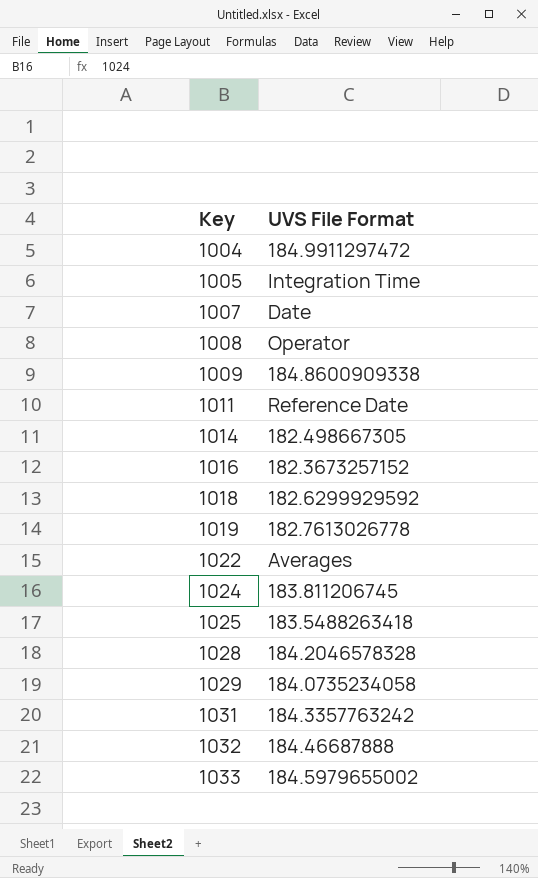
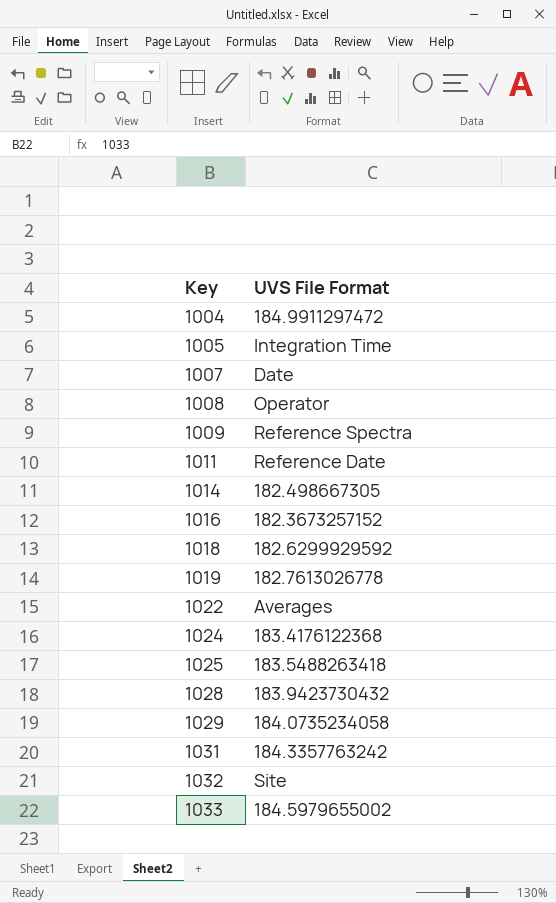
1009 | UVS File Format: 184.8600909338 -> Reference Spectra
1024 | UVS File Format: 183.811206745 -> 183.4176122368
1028 | UVS File Format: 184.2046578328 -> 183.9423730432
1032 | UVS File Format: 184.46687888 -> Site

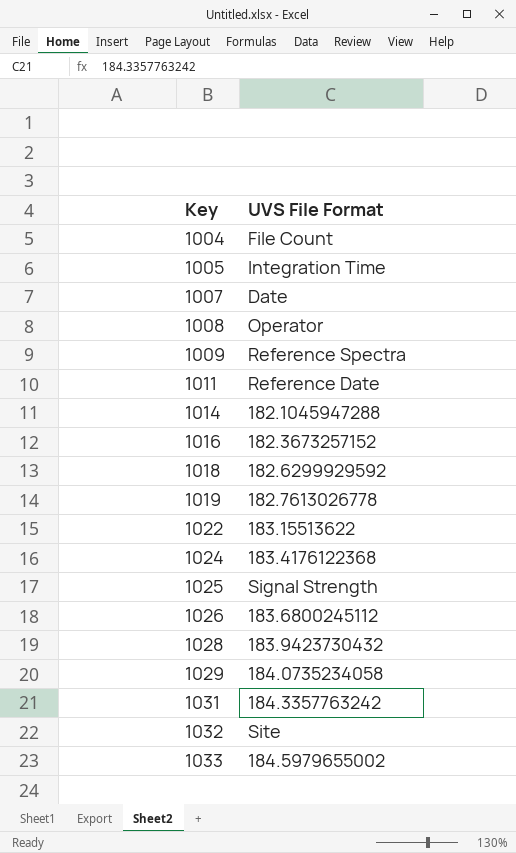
1004 | UVS File Format: 184.9911297472 -> File Count
1014 | UVS File Format: 182.498667305 -> 182.1045947288
1022 | UVS File Format: Averages -> 183.15513622
1025 | UVS File Format: 183.5488263418 -> Signal Strength
row 1026: none -> 183.6800245112

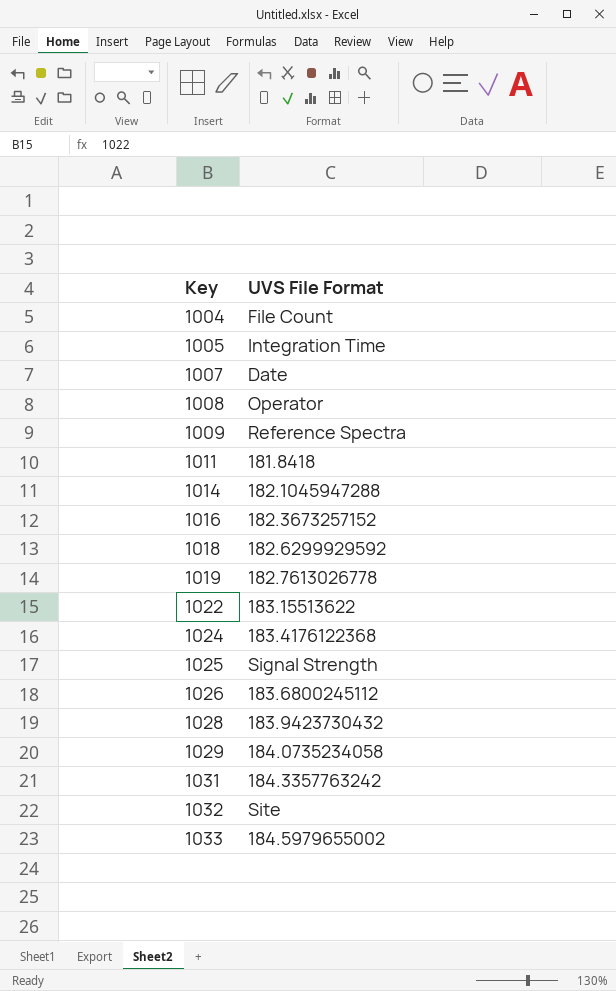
1011 | UVS File Format: Reference Date -> 181.8418

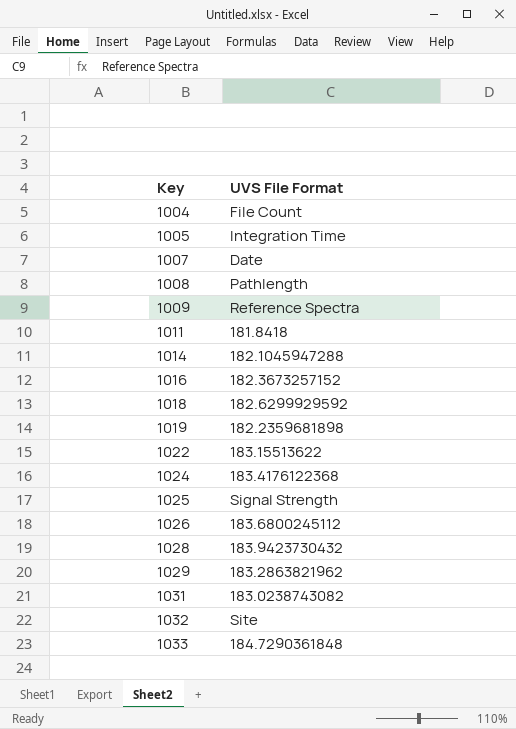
1008 | UVS File Format: Operator -> Pathlength
1019 | UVS File Format: 182.7613026778 -> 182.2359681898
1029 | UVS File Format: 184.0735234058 -> 183.2863821962
1031 | UVS File Format: 184.3357763242 -> 183.0238743082
1033 | UVS File Format: 184.5979655002 -> 184.7290361848

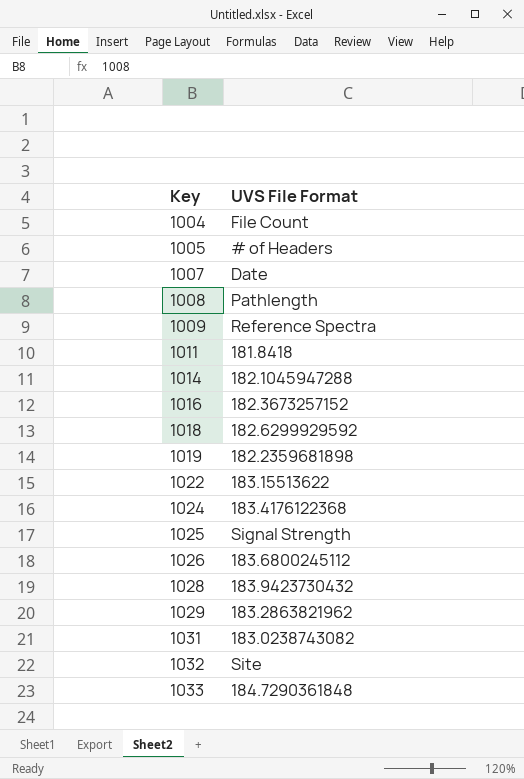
1005 | UVS File Format: Integration Time -> # of Headers

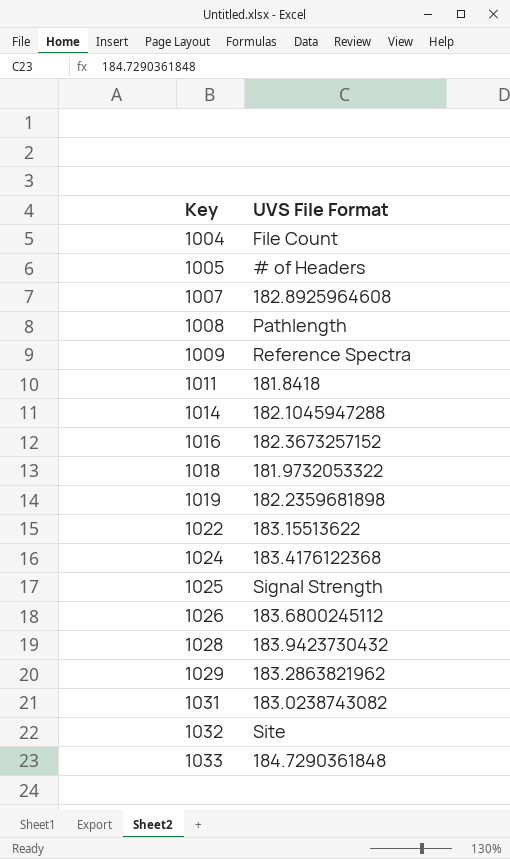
1007 | UVS File Format: Date -> 182.8925964608
1018 | UVS File Format: 182.6299929592 -> 181.9732053322

